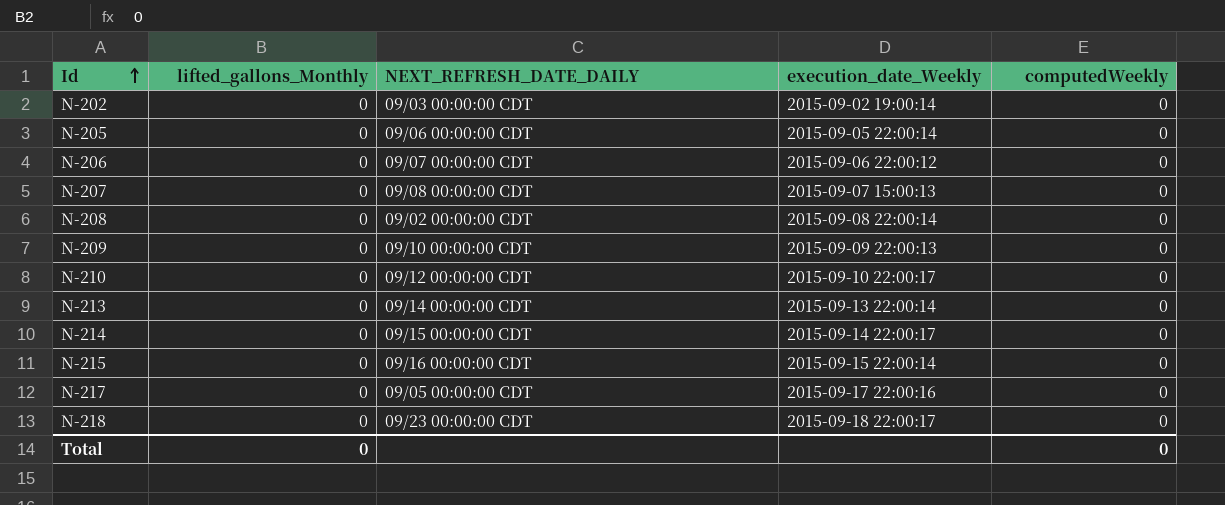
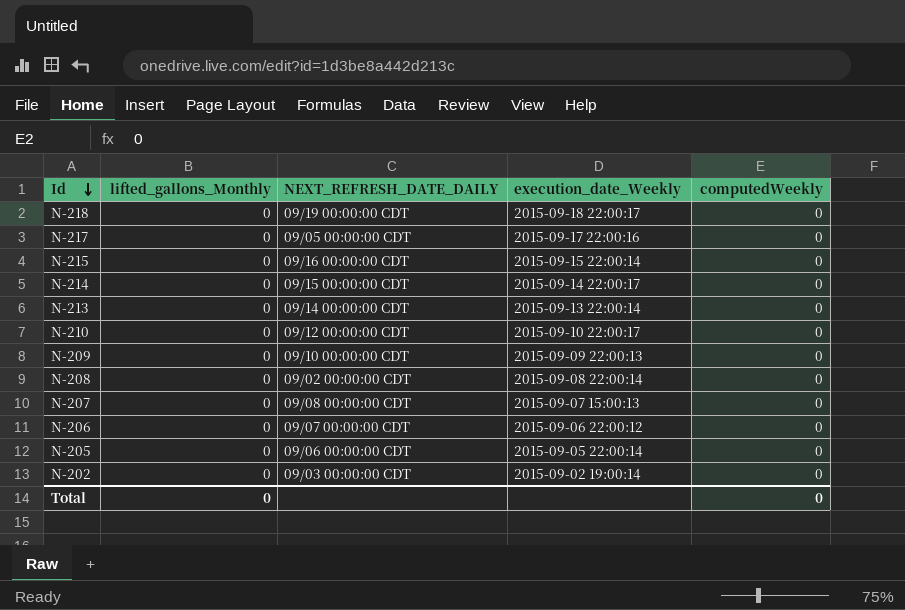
row order: Id ascending -> Id descending
N-218 | NEXT_REFRESH_DATE_DAILY: 09/23 00:00:00 CDT -> 09/19 00:00:00 CDT

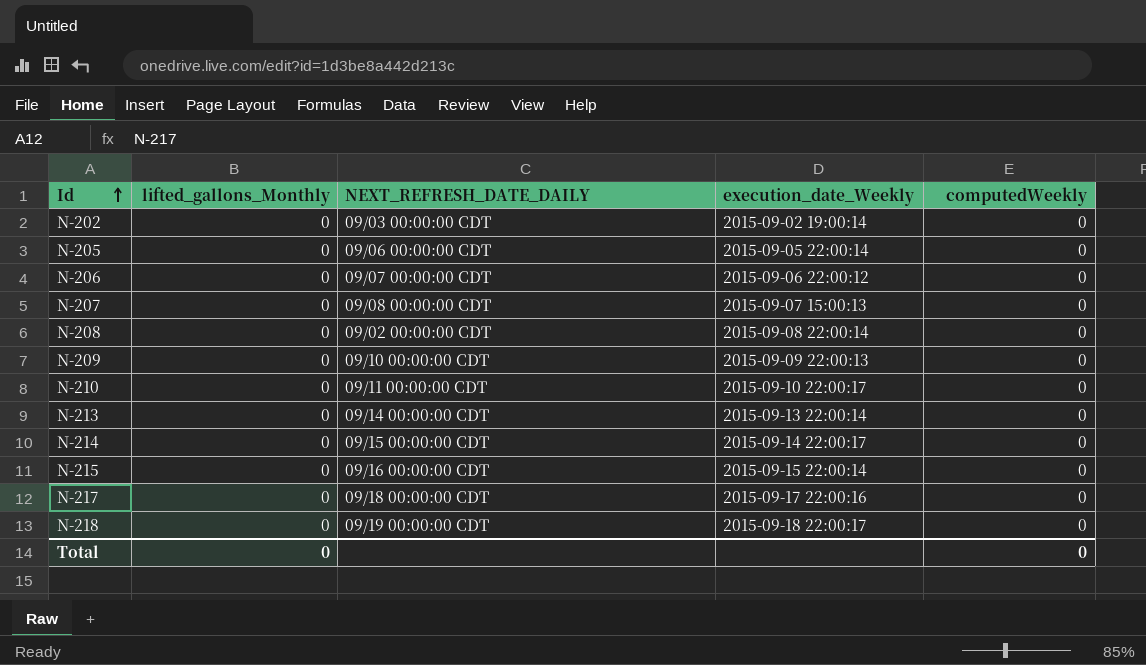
row order: Id descending -> Id ascending
N-210 | NEXT_REFRESH_DATE_DAILY: 09/12 00:00:00 CDT -> 09/11 00:00:00 CDT
N-217 | NEXT_REFRESH_DATE_DAILY: 09/05 00:00:00 CDT -> 09/18 00:00:00 CDT

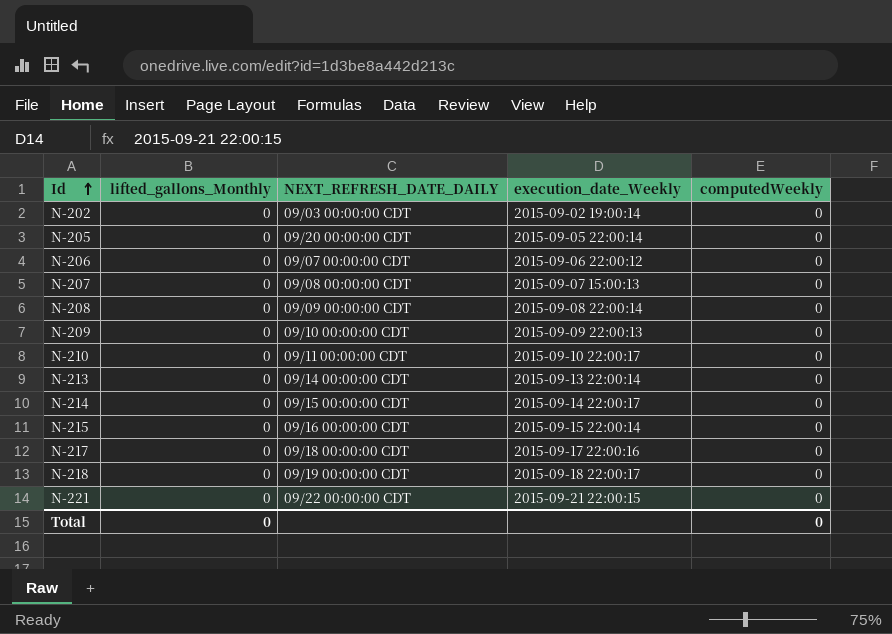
N-205 | NEXT_REFRESH_DATE_DAILY: 09/06 00:00:00 CDT -> 09/20 00:00:00 CDT
N-208 | NEXT_REFRESH_DATE_DAILY: 09/02 00:00:00 CDT -> 09/09 00:00:00 CDT
row N-221: none -> 0 | 09/22 00:00:00 CDT | 2015-09-21 22:00:15 | 0

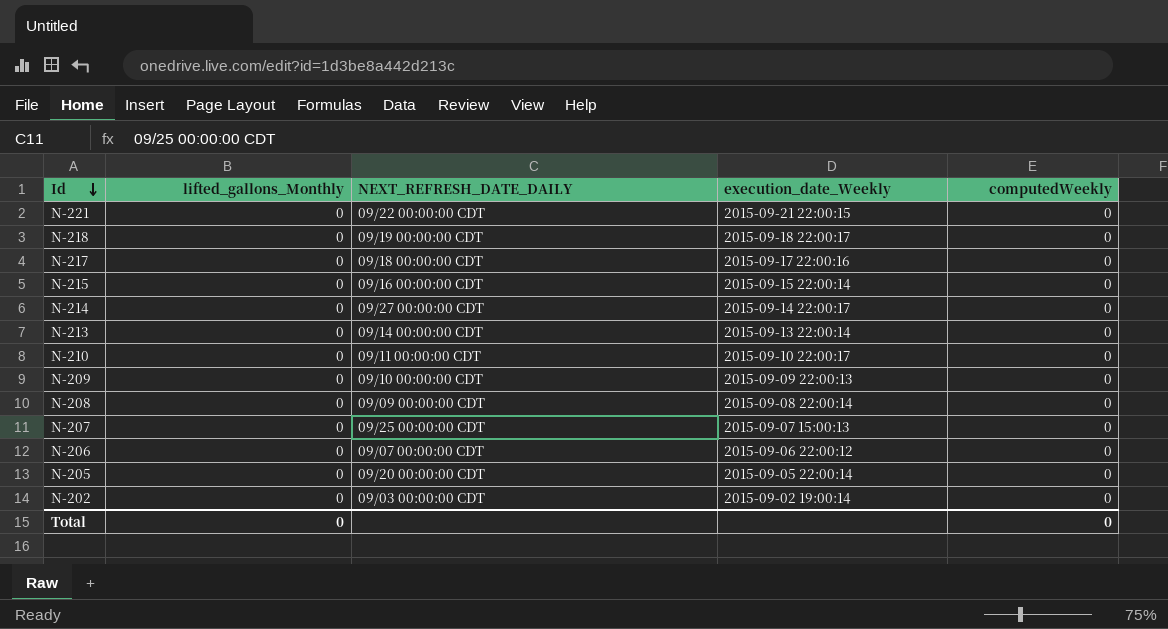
row order: Id ascending -> Id descending
N-214 | NEXT_REFRESH_DATE_DAILY: 09/15 00:00:00 CDT -> 09/27 00:00:00 CDT
N-207 | NEXT_REFRESH_DATE_DAILY: 09/08 00:00:00 CDT -> 09/25 00:00:00 CDT

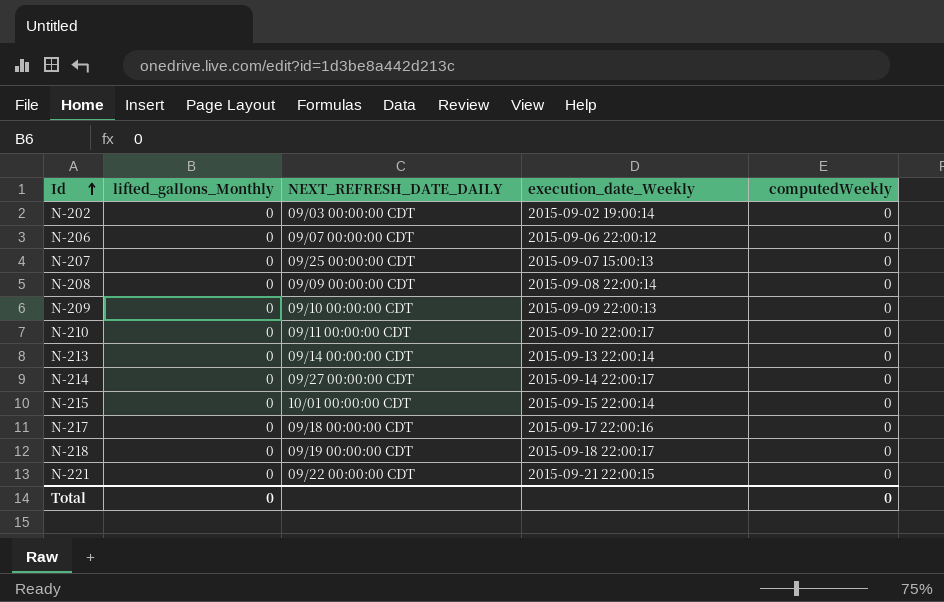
row order: Id descending -> Id ascending
row N-205: 0 | 09/20 00:00:00 CDT | 2015-09-05 22:00:14 | 0 -> none
N-215 | NEXT_REFRESH_DATE_DAILY: 09/16 00:00:00 CDT -> 10/01 00:00:00 CDT

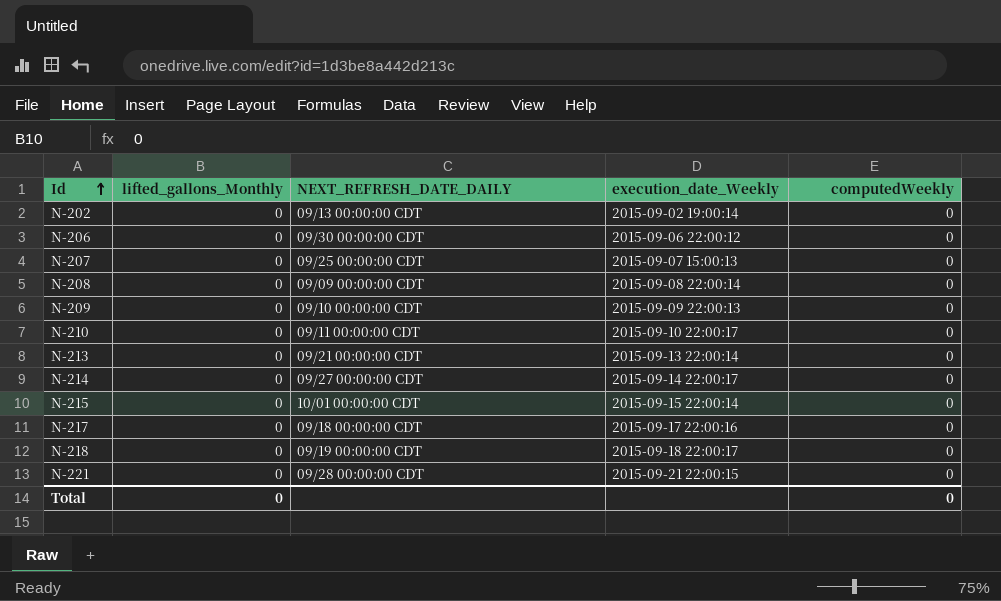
N-202 | NEXT_REFRESH_DATE_DAILY: 09/03 00:00:00 CDT -> 09/13 00:00:00 CDT
N-206 | NEXT_REFRESH_DATE_DAILY: 09/07 00:00:00 CDT -> 09/30 00:00:00 CDT
N-213 | NEXT_REFRESH_DATE_DAILY: 09/14 00:00:00 CDT -> 09/21 00:00:00 CDT
N-221 | NEXT_REFRESH_DATE_DAILY: 09/22 00:00:00 CDT -> 09/28 00:00:00 CDT

